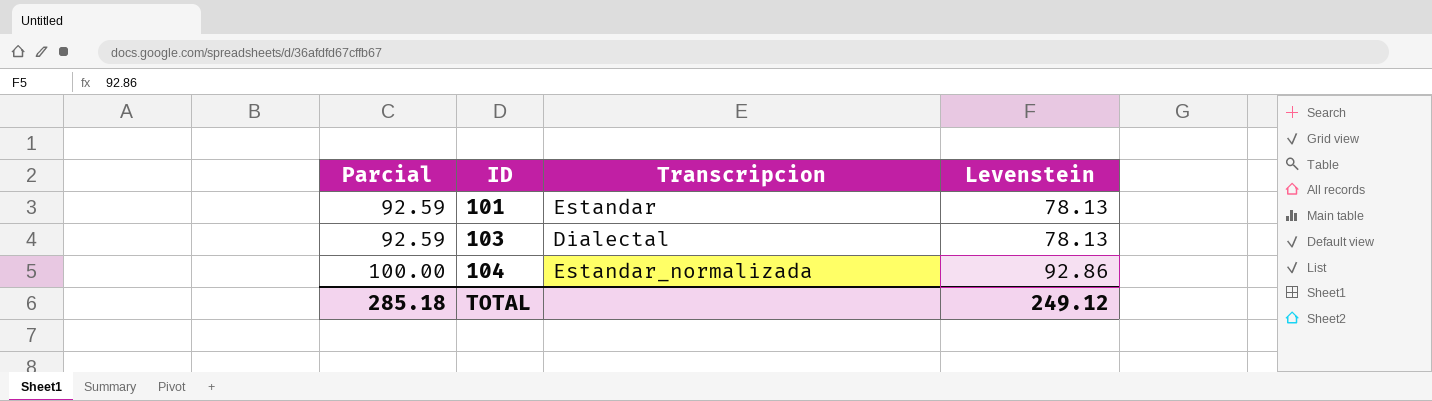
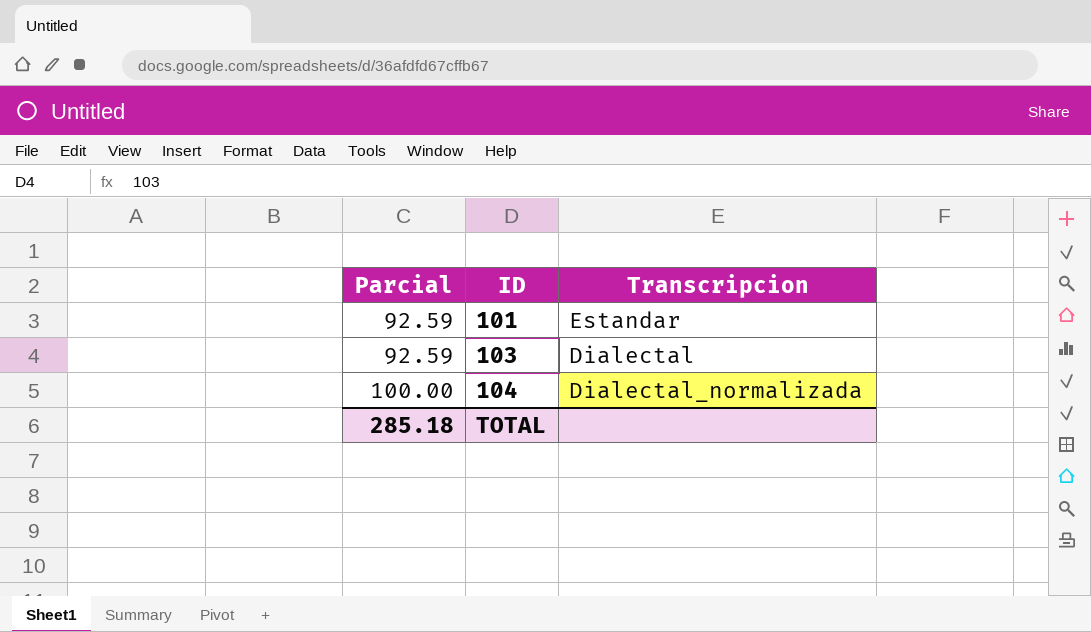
column Levenstein | position: 4 -> none
104 | Transcripcion: Estandar_normalizada -> Dialectal_normalizada

